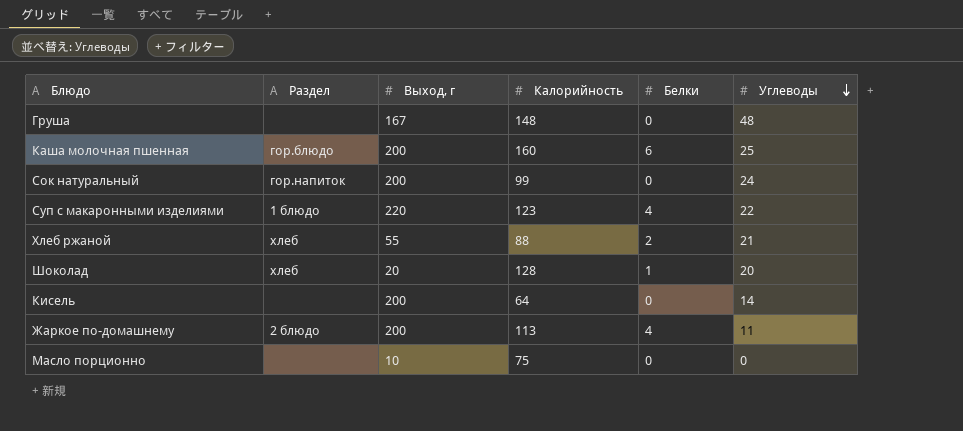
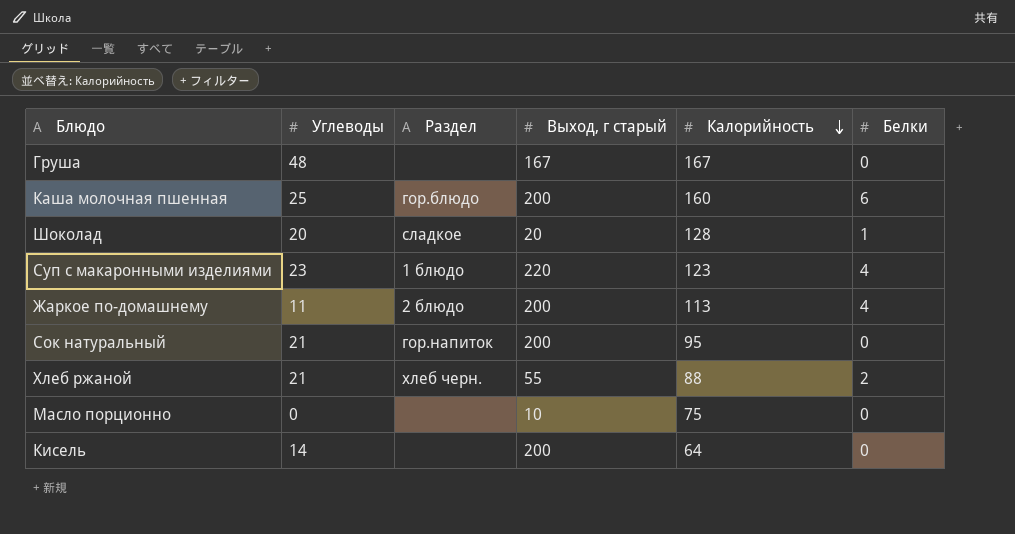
row order: Углеводы descending -> Калорийность descending
column Углеводы | position: 6 -> 2
column name: Выход, г -> Выход, г старый
Груша | Калорийность: 148 -> 167
Шоколад | Раздел: хлеб -> сладкое
Суп с макаронными изделиями | Углеводы: 22 -> 23
Сок натуральный | Углеводы: 24 -> 21
Сок натуральный | Калорийность: 99 -> 95
Хлеб ржаной | Раздел: хлеб -> хлеб черн.

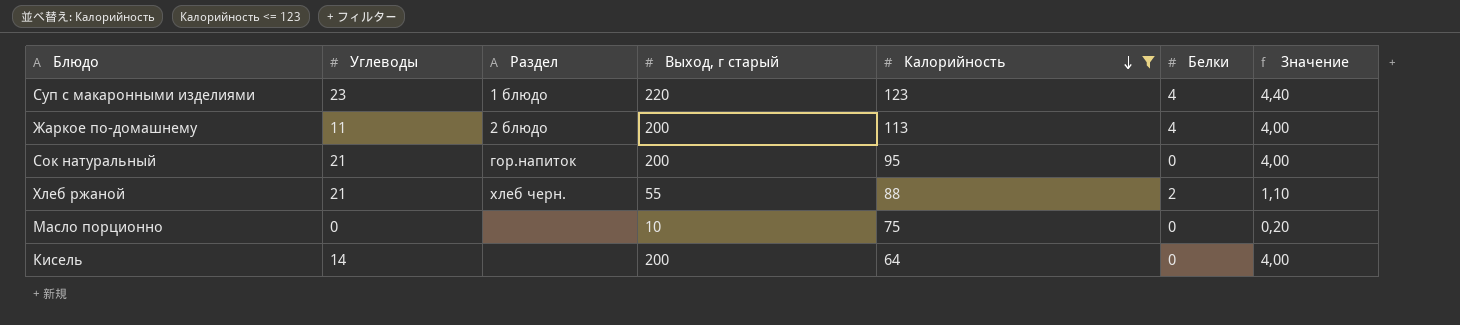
filter: none -> Калорийность <= 123
column Значение | formula: none -> [Выход, г старый] * 0,02

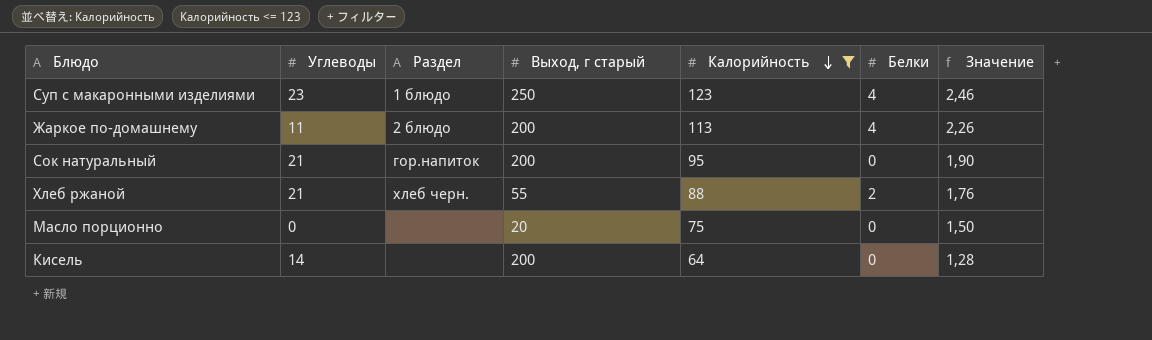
column Значение | formula: [Выход, г старый] * 0,02 -> [Калорийность] * 0,02
Суп с макаронными изделиями | Выход, г старый: 220 -> 250
Масло порционно | Выход, г старый: 10 -> 20

